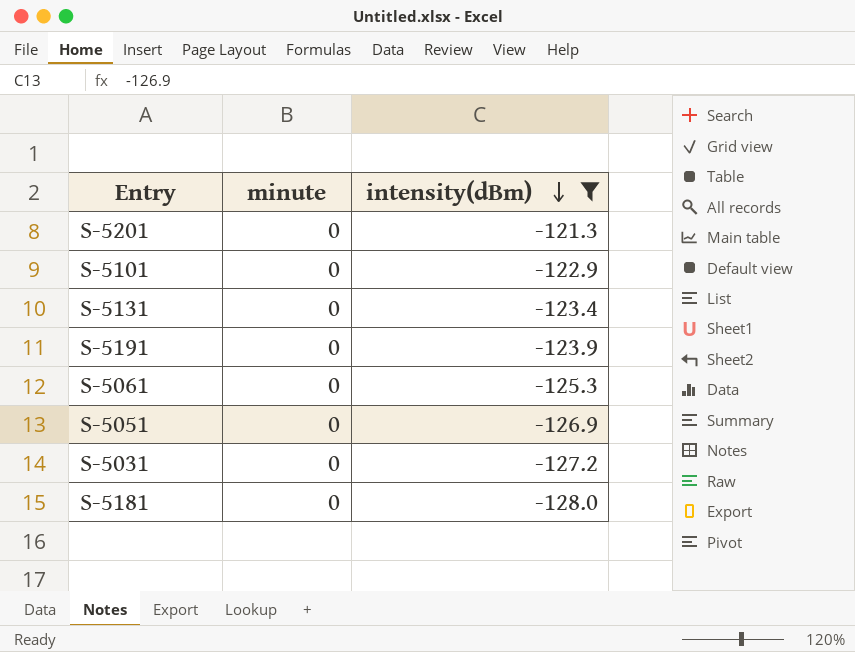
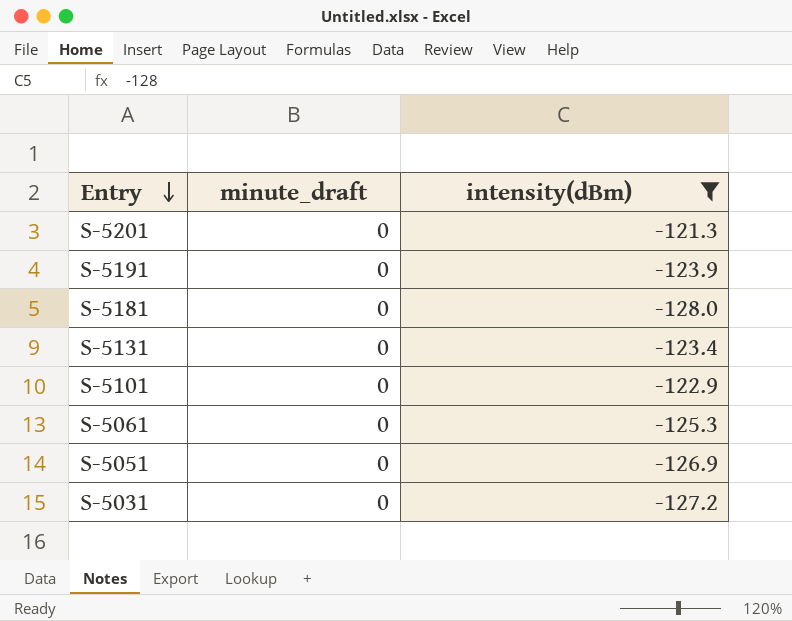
row order: intensity(dBm) descending -> Entry descending
column name: minute -> minute_draft

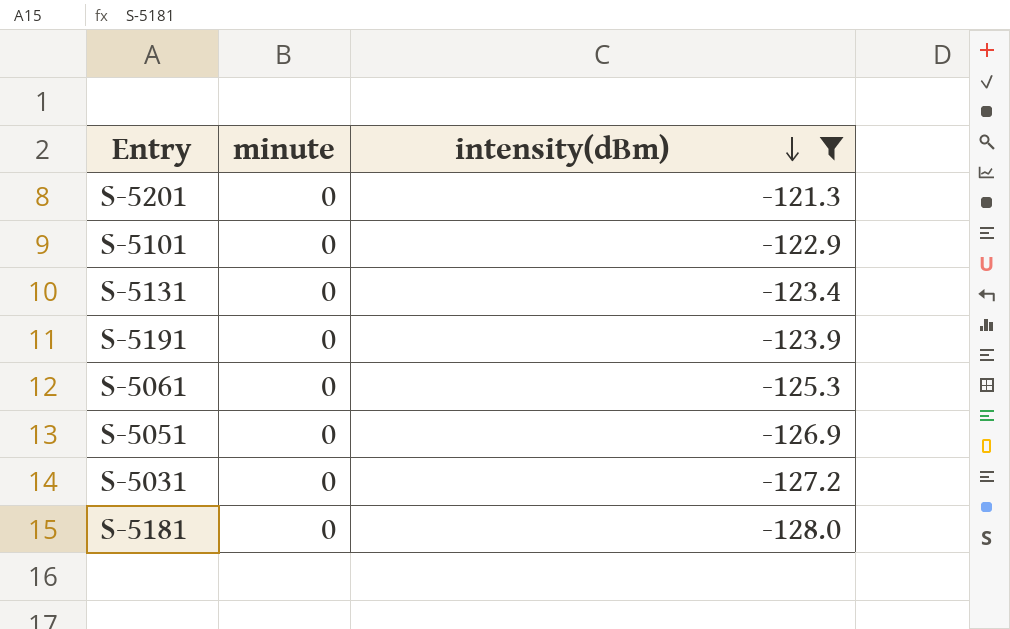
row order: Entry descending -> intensity(dBm) descending
column name: minute_draft -> minute

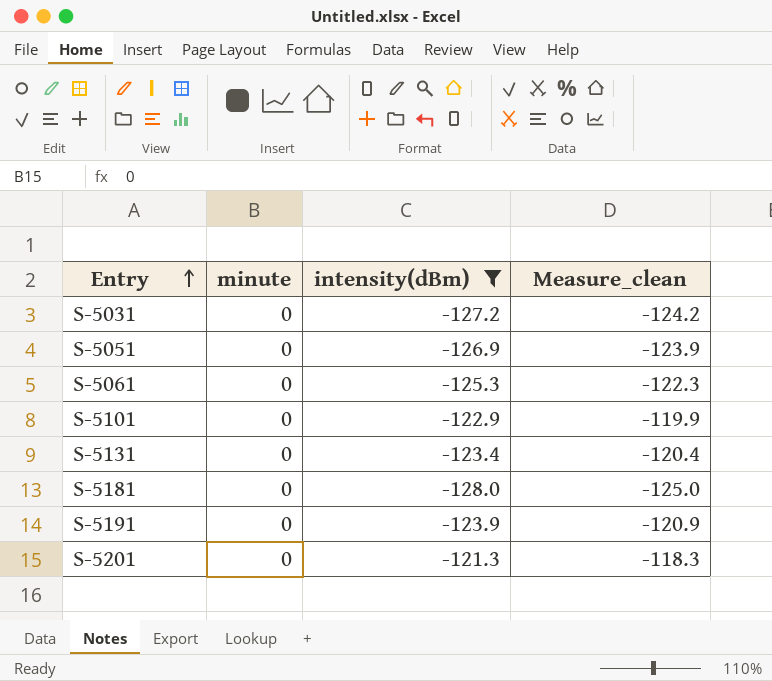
row order: intensity(dBm) descending -> Entry ascending
column Measure_clean | formula: none -> [intensity(dBm)] + 3

